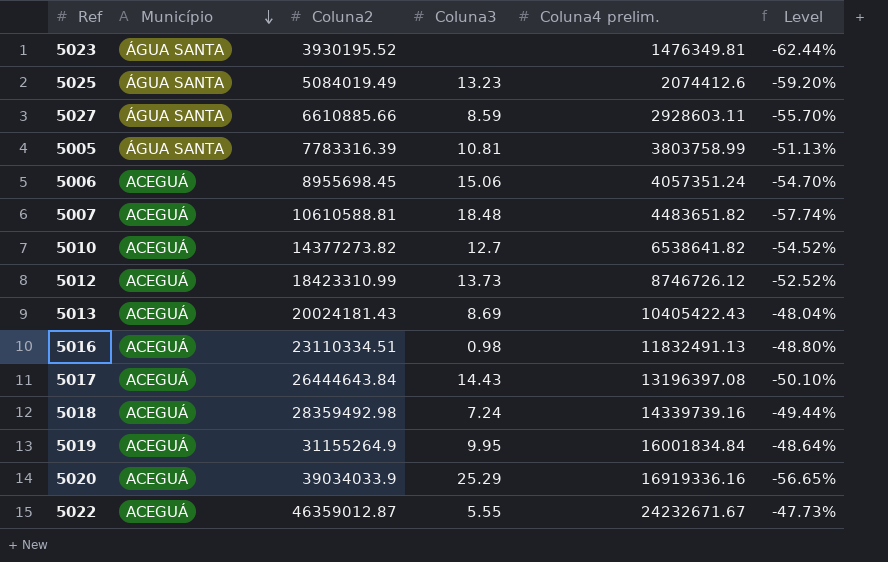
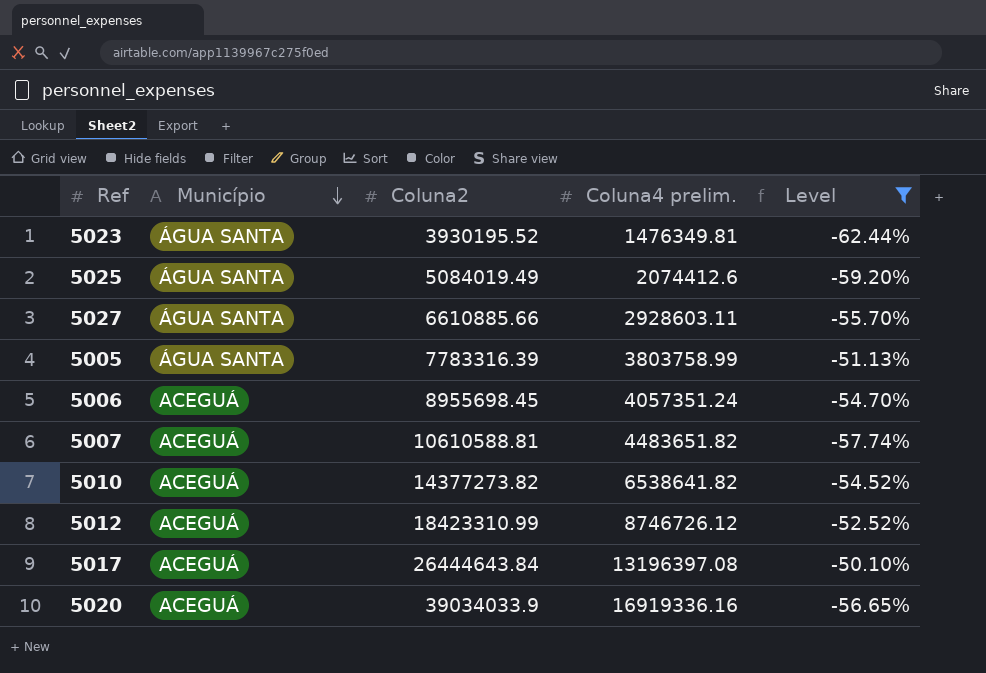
filter: none -> Level <= -50.10%
column Coluna3 | position: 4 -> none

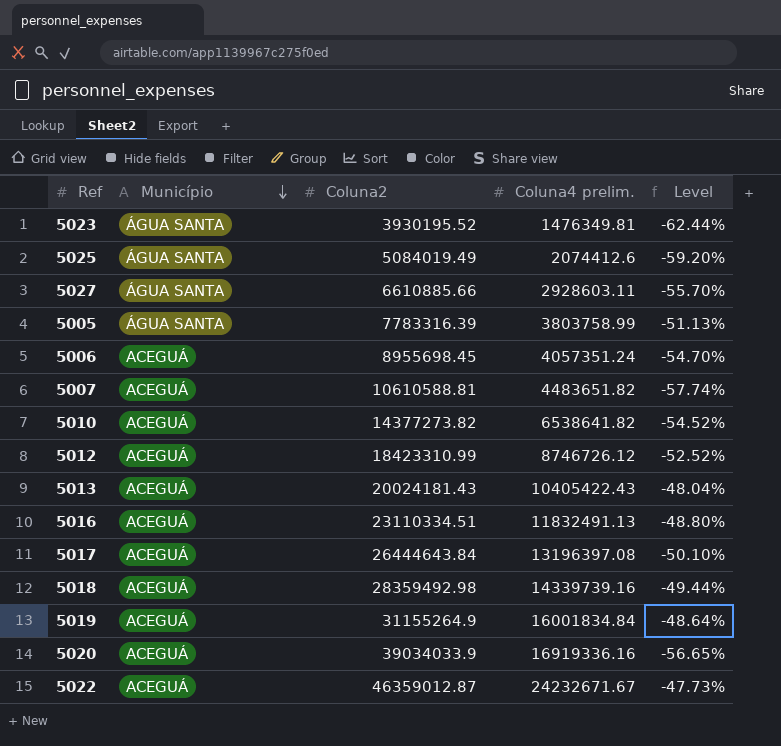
filter: Level <= -50.10% -> none

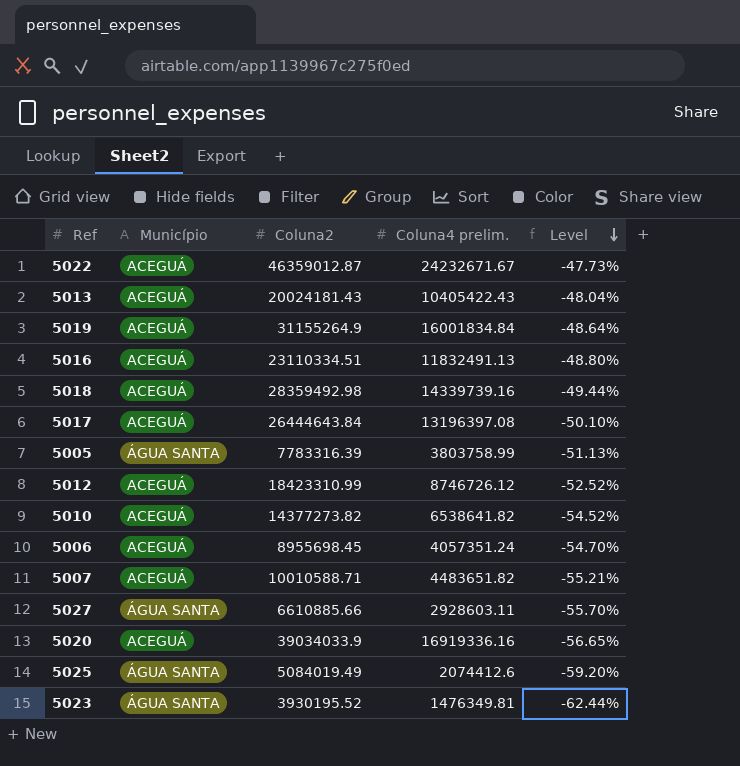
row order: Município descending -> Level descending
5007 | Coluna2: 10610588.81 -> 10010588.71
5007 | Level: -57.74% -> -55.21%

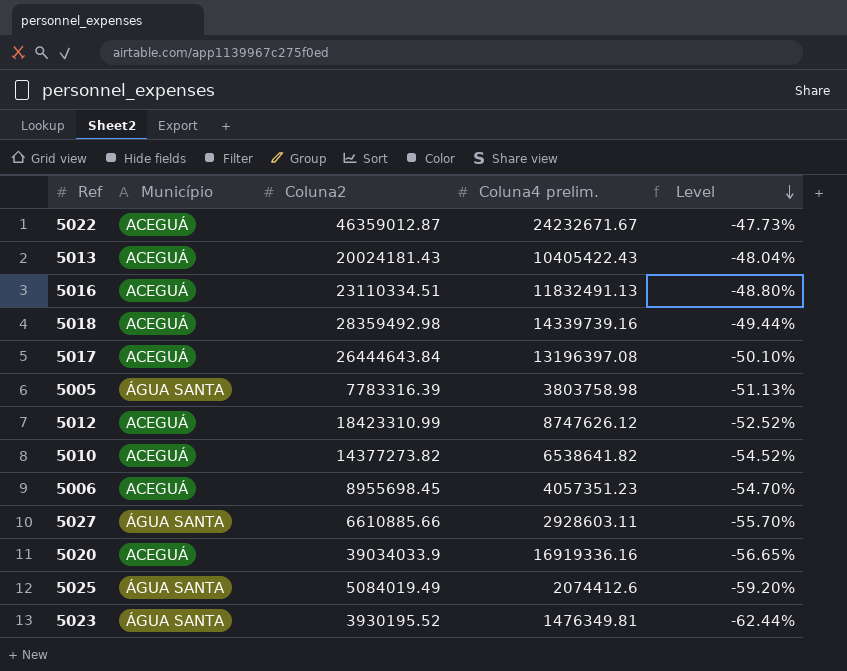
row 5019: ACEGUÁ | 31155264.9 | 16001834.84 | -48.64% -> none
row 5007: ACEGUÁ | 10010588.71 | 4483651.82 | -55.21% -> none
5005 | Coluna4 prelim.: 3803758.99 -> 3803758.98
5012 | Coluna4 prelim.: 8746726.12 -> 8747626.12
5006 | Coluna4 prelim.: 4057351.24 -> 4057351.23

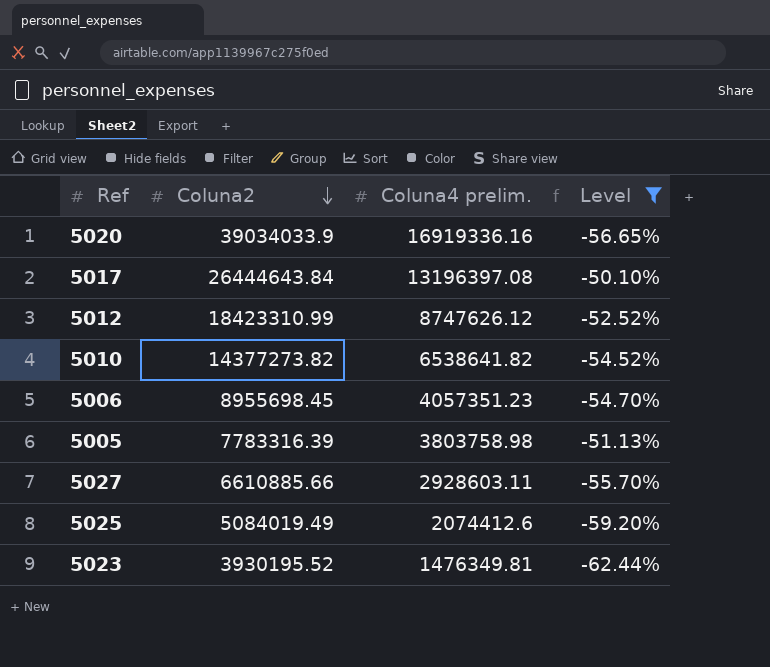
filter: none -> Level <= -50.10%
row order: Level descending -> Coluna2 descending
column Município | position: 2 -> none

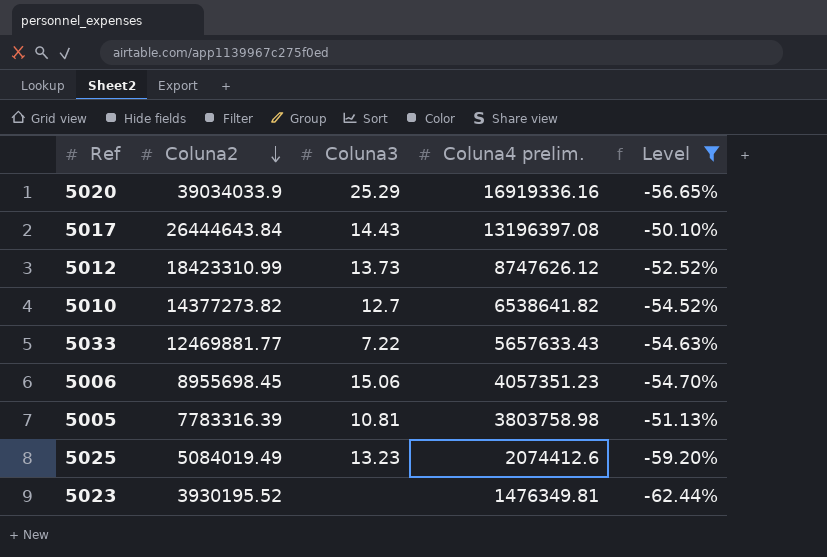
column Coluna3 | position: none -> 3
row 5027: 6610885.66 | 2928603.11 | -55.70% -> none
row 5033: none -> 12469881.77 | 7.22 | 5657633.43 | -54.63%

